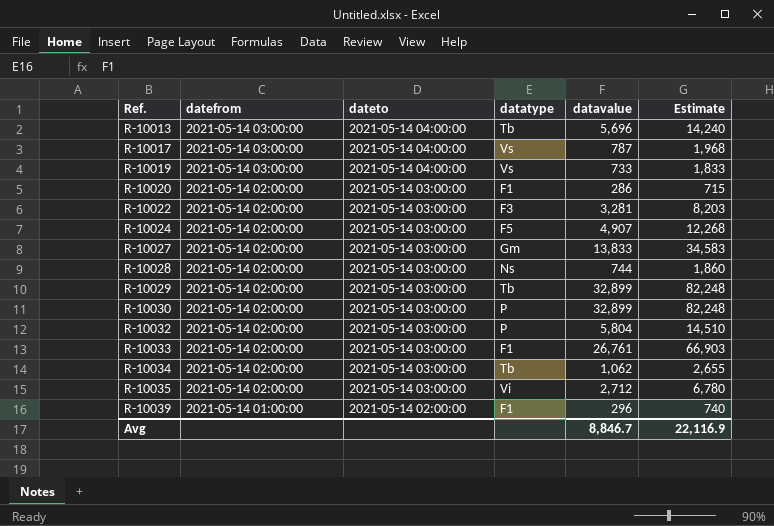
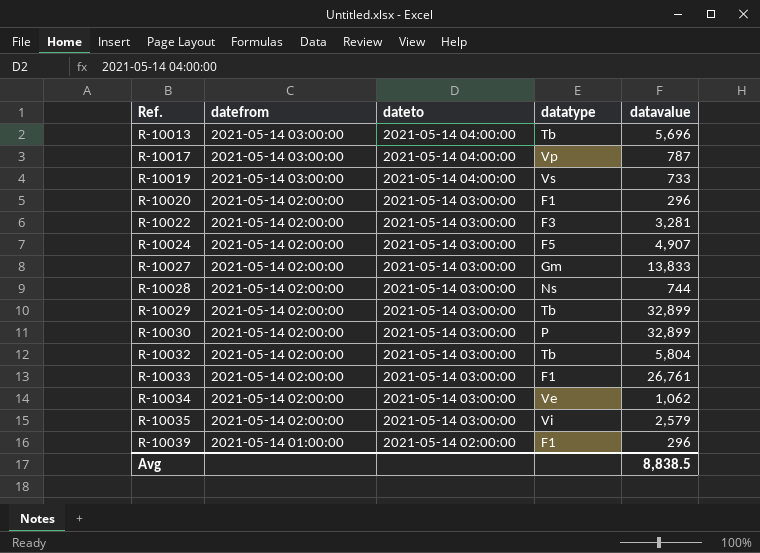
column Estimate | formula: [datavalue] * 2.5 -> none
R-10017 | datatype: Vs -> Vp
R-10020 | datavalue: 286 -> 296
R-10032 | datatype: P -> Tb
R-10034 | datatype: Tb -> Ve
R-10035 | datavalue: 2,712 -> 2,579
Avg | datavalue: 8,846.7 -> 8,838.5

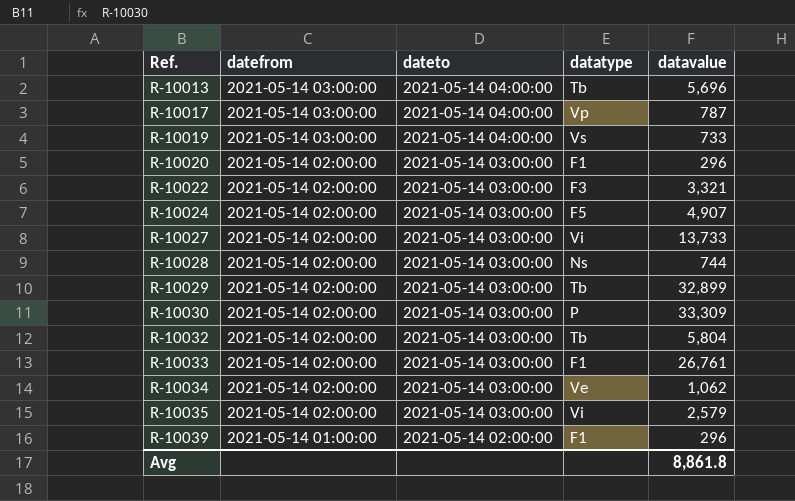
R-10022 | datavalue: 3,281 -> 3,321
R-10027 | datatype: Gm -> Vi
R-10027 | datavalue: 13,833 -> 13,733
R-10030 | datavalue: 32,899 -> 33,309
Avg | datavalue: 8,838.5 -> 8,861.8

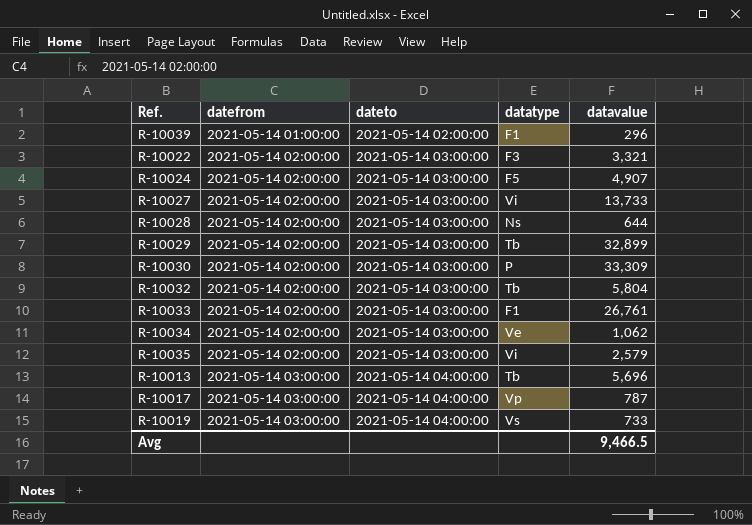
row order: Ref. ascending -> datefrom ascending
row R-10020: 2021-05-14 02:00:00 | 2021-05-14 03:00:00 | F1 | 296 -> none
R-10028 | datavalue: 744 -> 644
Avg | datavalue: 8,861.8 -> 9,466.5

